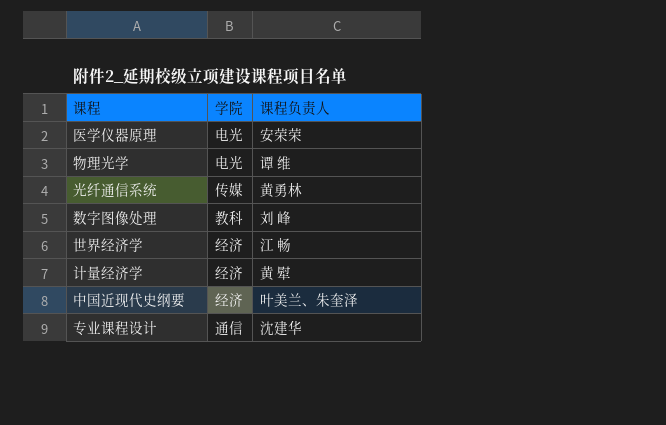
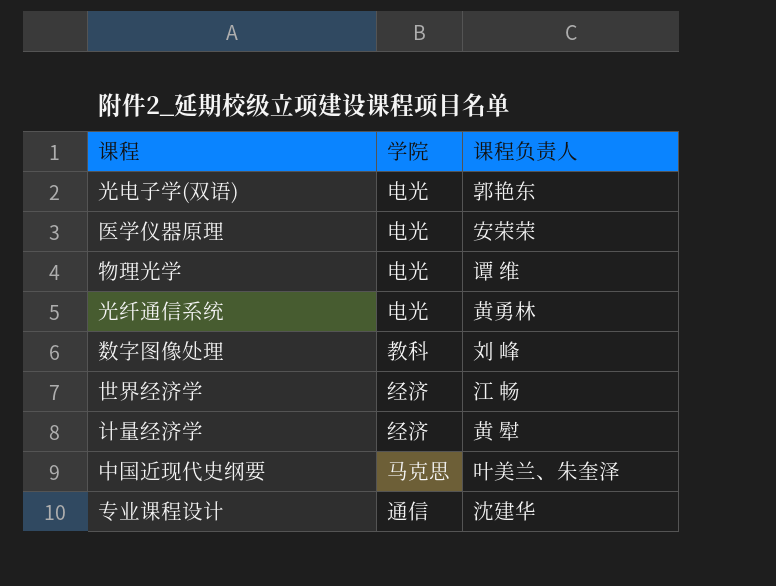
row 光电子学(双语): none -> 电光 | 郭艳东
光纤通信系统 | 学院: 传媒 -> 电光
中国近现代史纲要 | 学院: 经济 -> 马克思

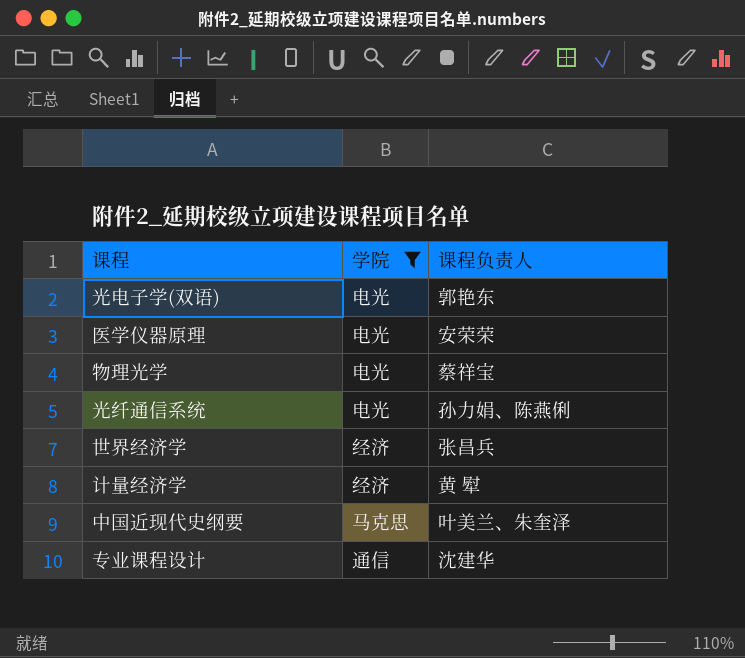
filter: none -> 学院 != 教科
物理光学 | 课程负责人: 谭 维 -> 蔡祥宝
光纤通信系统 | 课程负责人: 黄勇林 -> 孙力娟、陈燕俐
世界经济学 | 课程负责人: 江 畅 -> 张昌兵

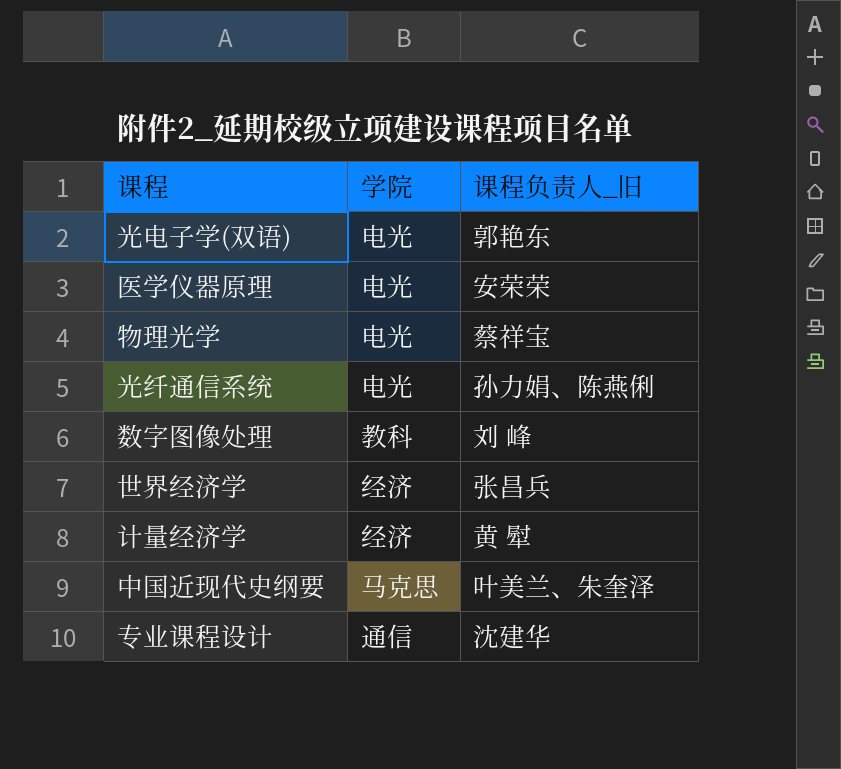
filter: 学院 != 教科 -> none
column name: 课程负责人 -> 课程负责人_旧

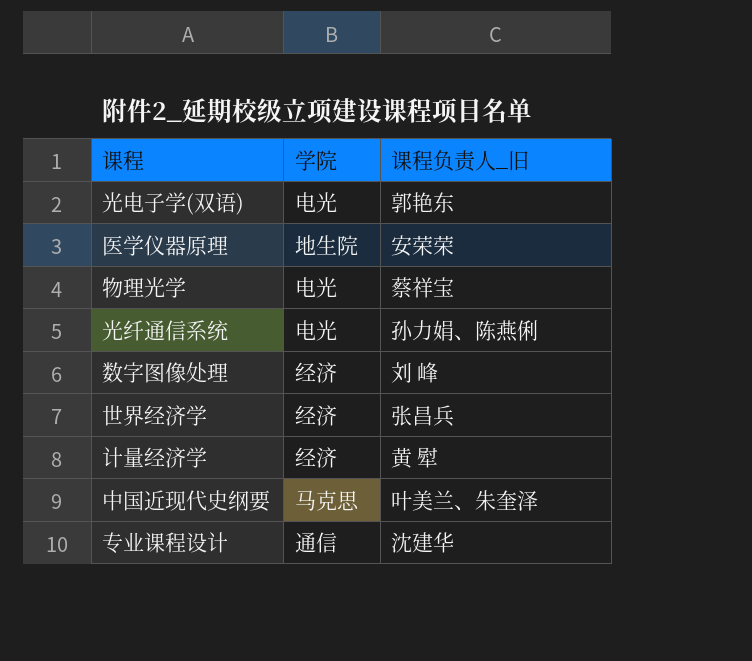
医学仪器原理 | 学院: 电光 -> 地生院
数字图像处理 | 学院: 教科 -> 经济

